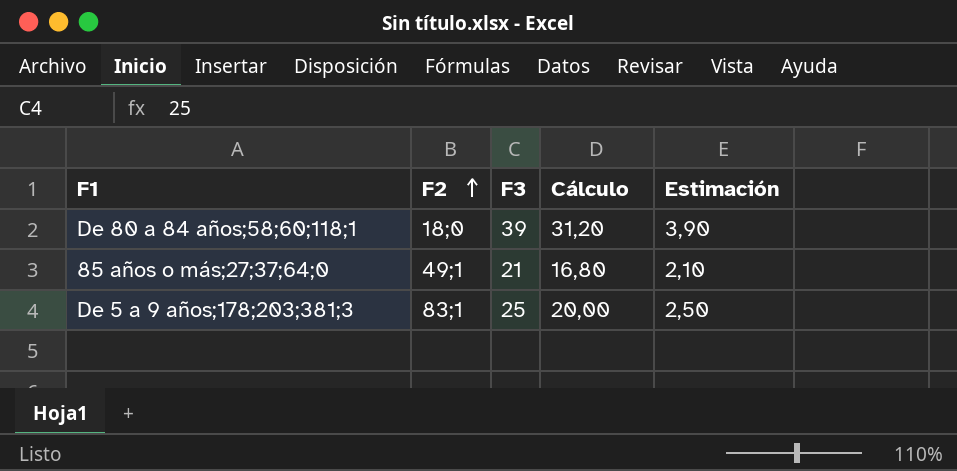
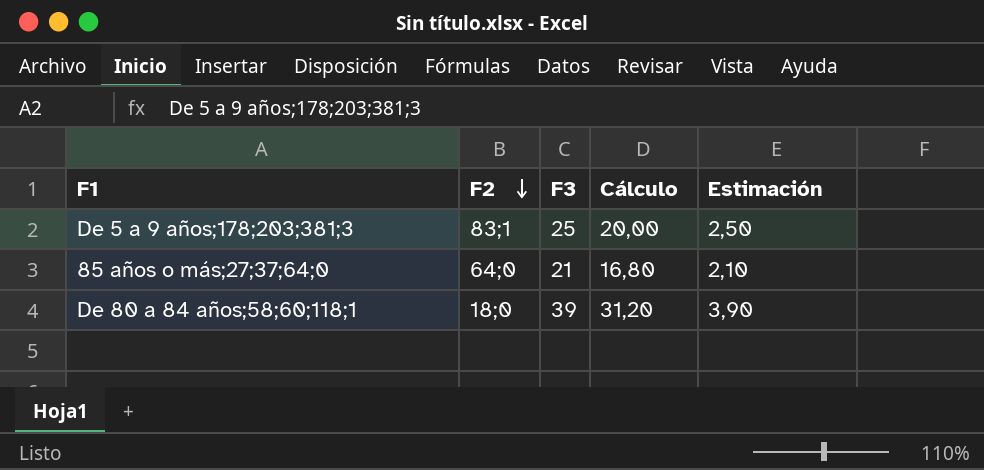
row order: F2 ascending -> F2 descending
85 años o más;27;37;64;0 | F2: 49;1 -> 64;0

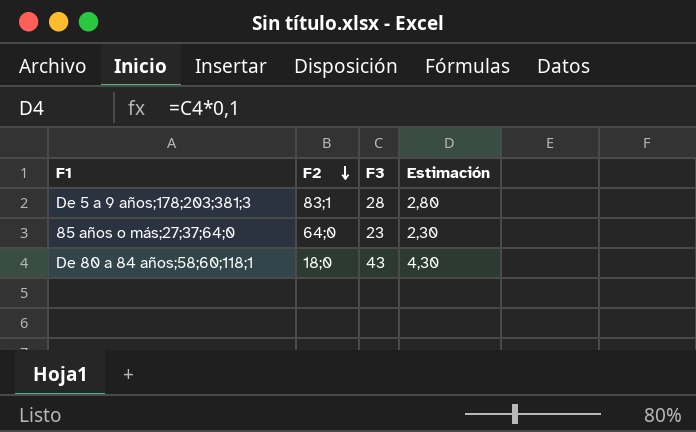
column Cálculo | formula: [F3] * 0,8 -> none
De 5 a 9 años;178;203;381;3 | F3: 25 -> 28
De 5 a 9 años;178;203;381;3 | Estimación: 2,50 -> 2,80
85 años o más;27;37;64;0 | F3: 21 -> 23
85 años o más;27;37;64;0 | Estimación: 2,10 -> 2,30
De 80 a 84 años;58;60;118;1 | F3: 39 -> 43
De 80 a 84 años;58;60;118;1 | Estimación: 3,90 -> 4,30

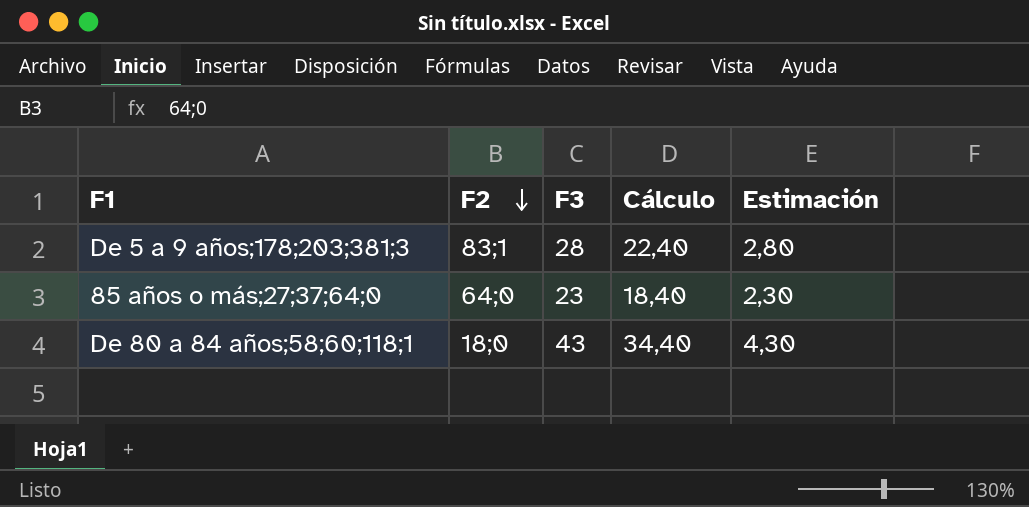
column Cálculo | formula: none -> [F3] * 0,8

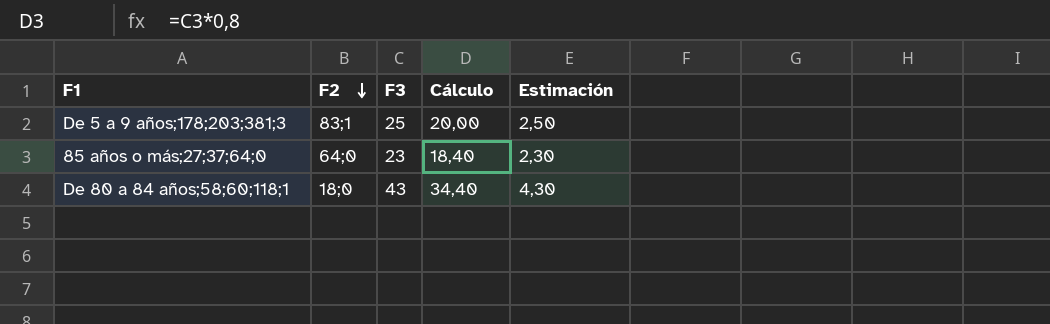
De 5 a 9 años;178;203;381;3 | F3: 28 -> 25
De 5 a 9 años;178;203;381;3 | Cálculo: 22,40 -> 20,00
De 5 a 9 años;178;203;381;3 | Estimación: 2,80 -> 2,50

